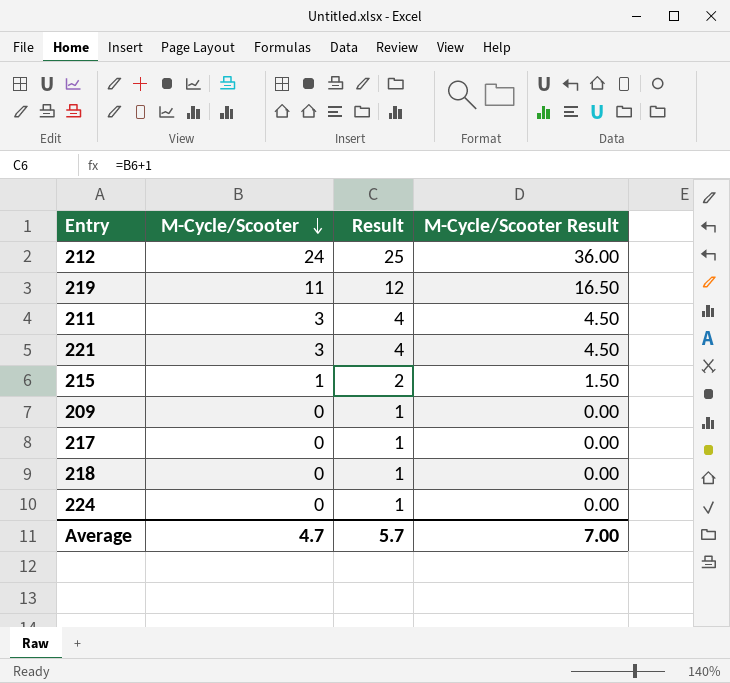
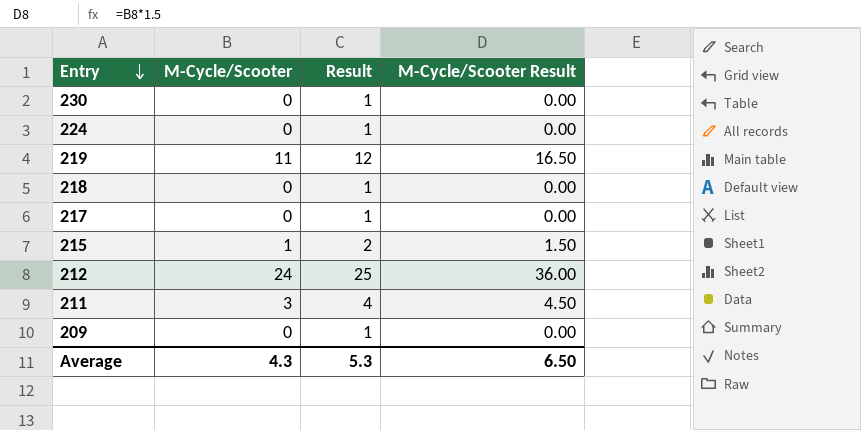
row order: M-Cycle/Scooter descending -> Entry descending
row 221: 3 | 4 | 4.50 -> none
row 230: none -> 0 | 1 | 0.00
Average | M-Cycle/Scooter: 4.7 -> 4.3
Average | Result: 5.7 -> 5.3
Average | M-Cycle/Scooter Result: 7.00 -> 6.50

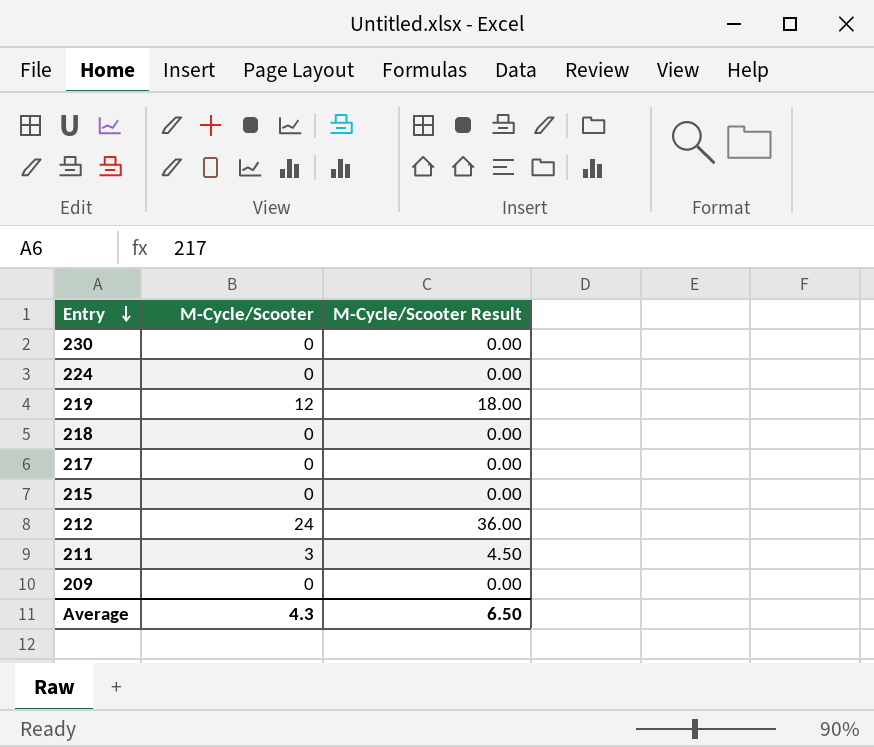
column Result | formula: [M-Cycle/Scooter] + 1 -> none
219 | M-Cycle/Scooter: 11 -> 12
219 | M-Cycle/Scooter Result: 16.50 -> 18.00
215 | M-Cycle/Scooter: 1 -> 0
215 | M-Cycle/Scooter Result: 1.50 -> 0.00

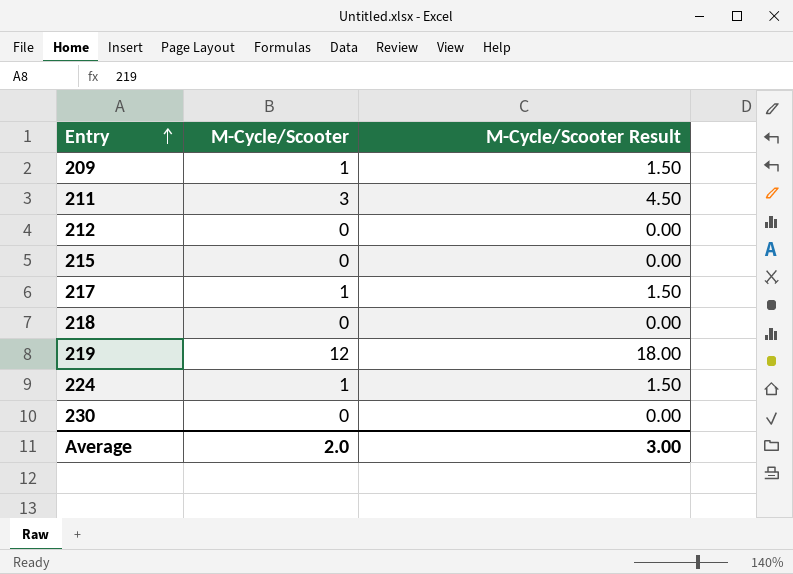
row order: Entry descending -> Entry ascending
209 | M-Cycle/Scooter: 0 -> 1
209 | M-Cycle/Scooter Result: 0.00 -> 1.50
212 | M-Cycle/Scooter: 24 -> 0
212 | M-Cycle/Scooter Result: 36.00 -> 0.00
217 | M-Cycle/Scooter: 0 -> 1
217 | M-Cycle/Scooter Result: 0.00 -> 1.50
224 | M-Cycle/Scooter: 0 -> 1
224 | M-Cycle/Scooter Result: 0.00 -> 1.50
Average | M-Cycle/Scooter: 4.3 -> 2.0
Average | M-Cycle/Scooter Result: 6.50 -> 3.00

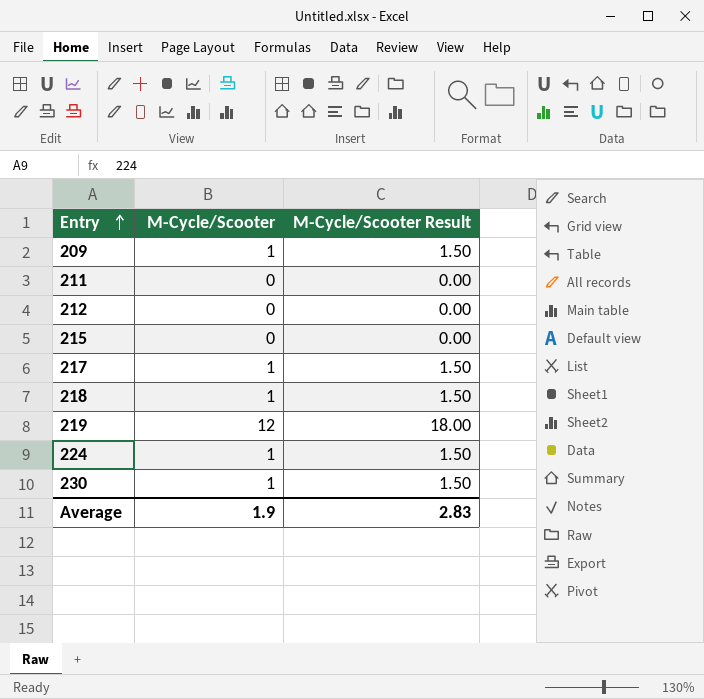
211 | M-Cycle/Scooter: 3 -> 0
211 | M-Cycle/Scooter Result: 4.50 -> 0.00
218 | M-Cycle/Scooter: 0 -> 1
218 | M-Cycle/Scooter Result: 0.00 -> 1.50
230 | M-Cycle/Scooter: 0 -> 1
230 | M-Cycle/Scooter Result: 0.00 -> 1.50
Average | M-Cycle/Scooter: 2.0 -> 1.9
Average | M-Cycle/Scooter Result: 3.00 -> 2.83

